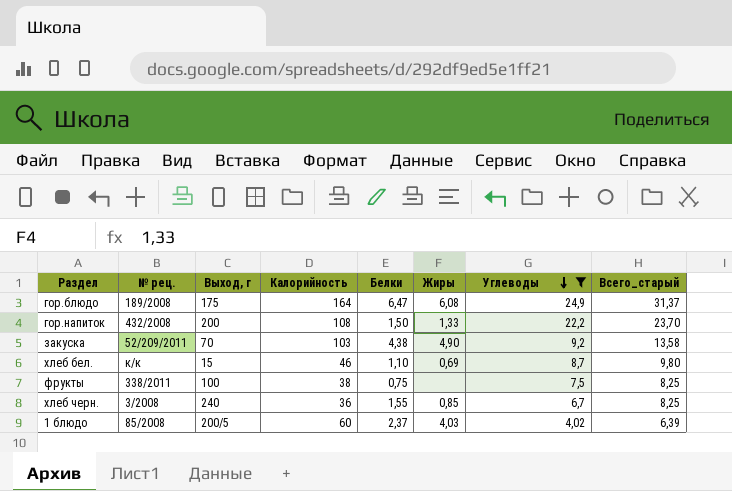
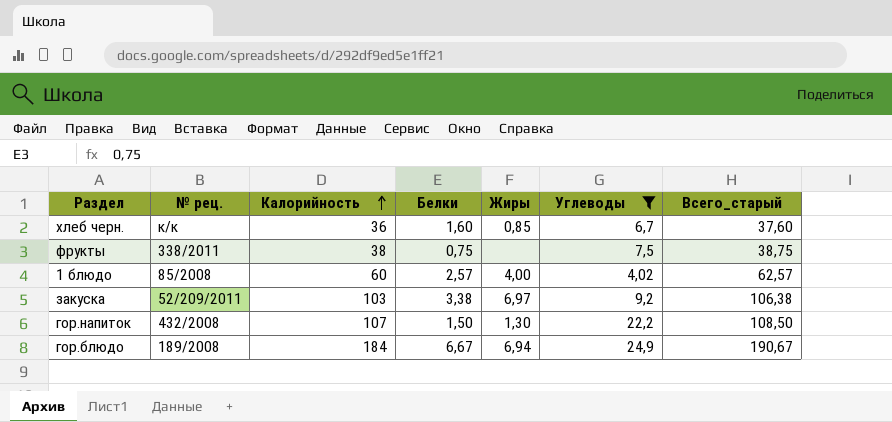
row order: Углеводы descending -> Калорийность ascending
column Выход, г | position: 3 -> none
column Всего_старый | formula: [Белки] + [Углеводы] -> [Калорийность] + [Белки]
row хлеб бел.: к/к | 15 | 46 | 1,10 | 0,69 | 8,7 | 9,80 -> none
хлеб черн. | № рец.: 3/2008 -> к/к
хлеб черн. | Белки: 1,55 -> 1,60
1 блюдо | Белки: 2,37 -> 2,57
1 блюдо | Жиры: 4,03 -> 4,00
закуска | Белки: 4,38 -> 3,38
закуска | Жиры: 4,90 -> 6,97
гор.напиток | Калорийность: 108 -> 107
гор.напиток | Жиры: 1,33 -> 1,30
гор.блюдо | Калорийность: 164 -> 184
гор.блюдо | Белки: 6,47 -> 6,67
гор.блюдо | Жиры: 6,08 -> 6,94

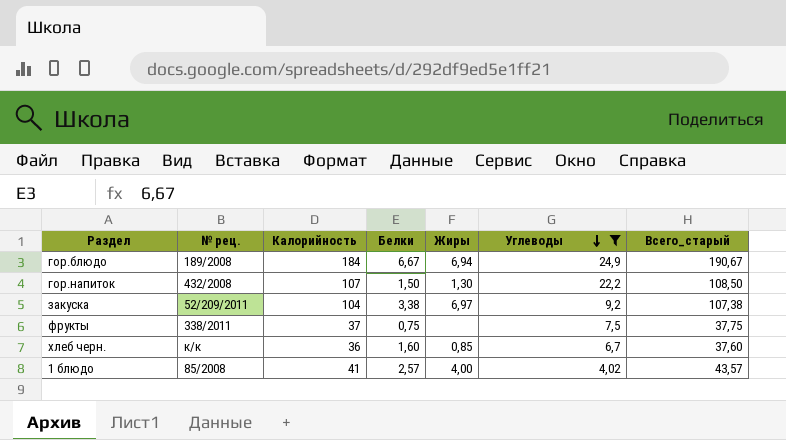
row order: Калорийность ascending -> Углеводы descending
закуска | Калорийность: 103 -> 104
закуска | Всего_старый: 106,38 -> 107,38
фрукты | Калорийность: 38 -> 37
фрукты | Всего_старый: 38,75 -> 37,75
1 блюдо | Калорийность: 60 -> 41
1 блюдо | Всего_старый: 62,57 -> 43,57

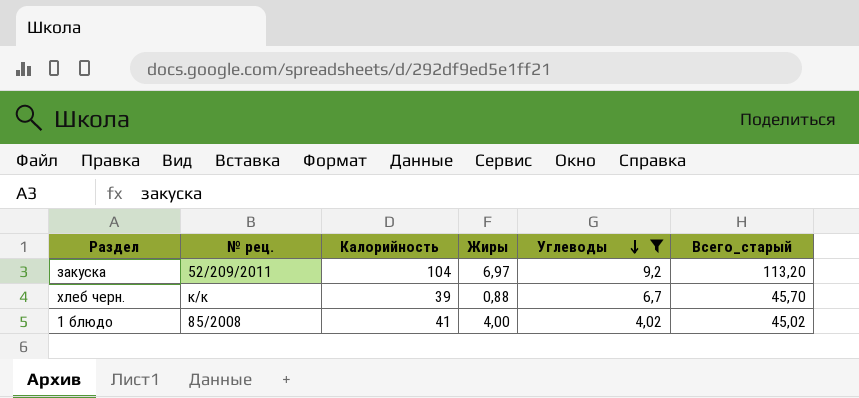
column Белки | position: 4 -> none
column Всего_старый | formula: [Калорийность] + [Белки] -> [Калорийность] + [Углеводы]
row гор.блюдо: 189/2008 | 184 | 6,67 | 6,94 | 24,9 | 190,67 -> none
row гор.напиток: 432/2008 | 107 | 1,50 | 1,30 | 22,2 | 108,50 -> none
row фрукты: 338/2011 | 37 | 0,75 | none | 7,5 | 37,75 -> none
хлеб черн. | Калорийность: 36 -> 39
хлеб черн. | Жиры: 0,85 -> 0,88

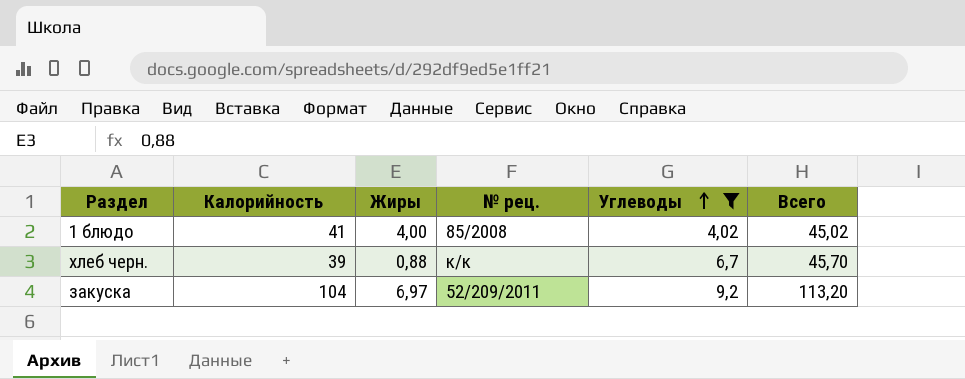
row order: Углеводы descending -> Углеводы ascending
column № рец. | position: 2 -> 4
column name: Всего_старый -> Всего

